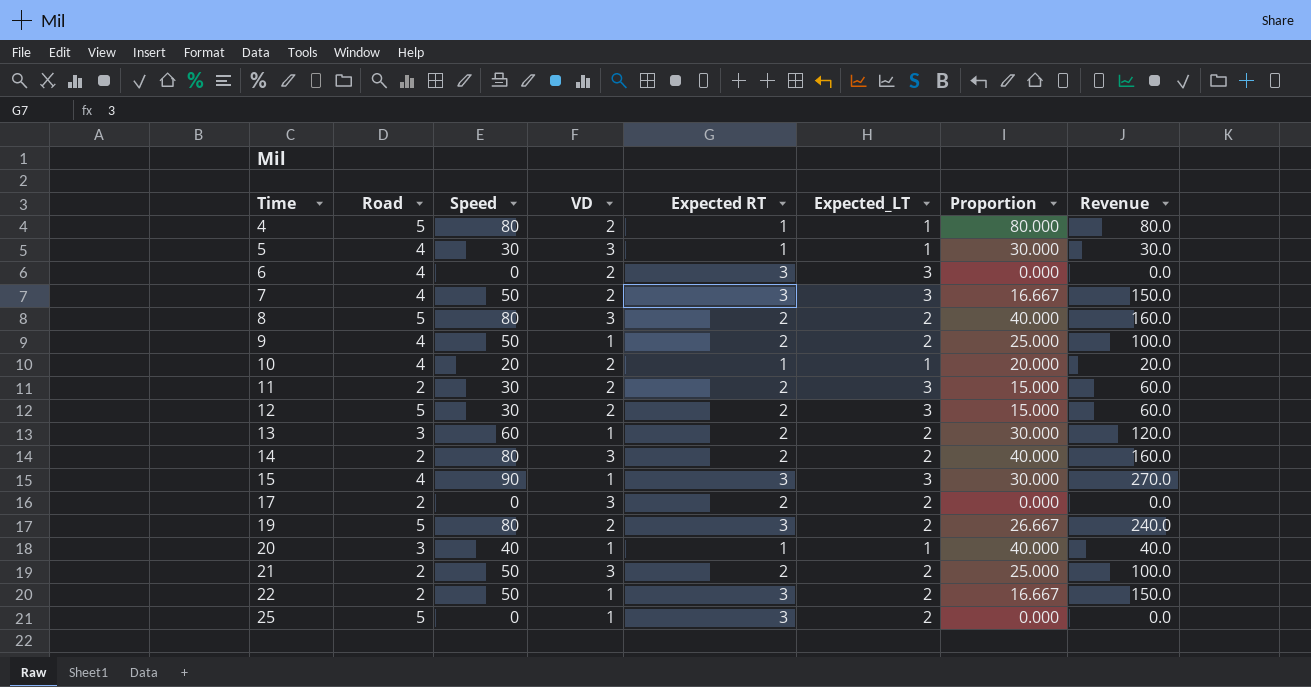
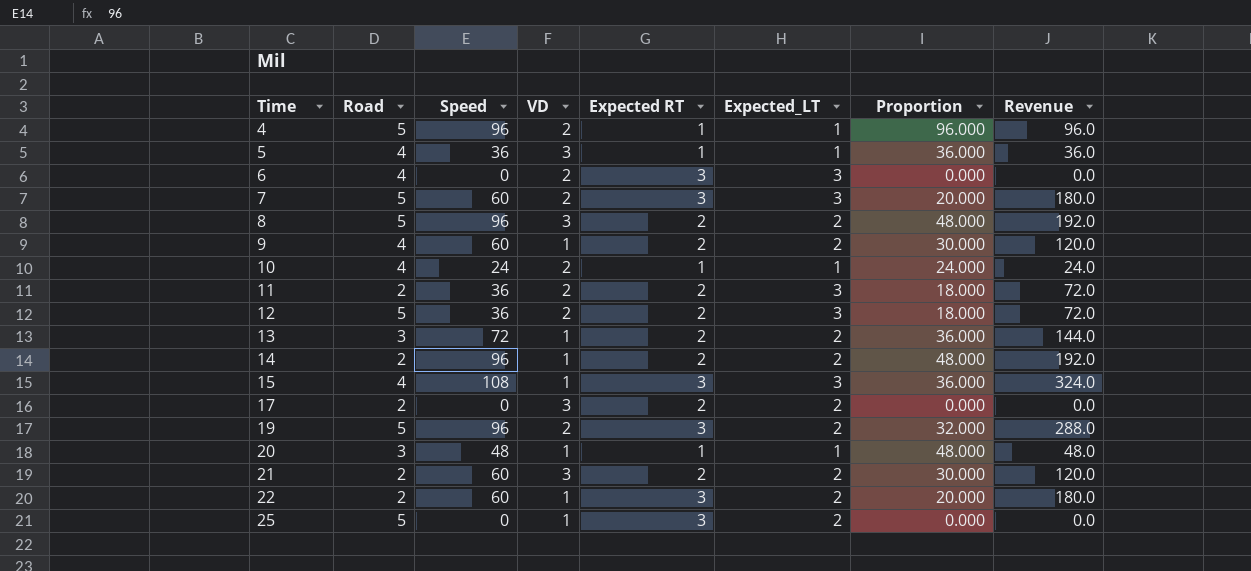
4 | Speed: 80 -> 96
4 | Proportion: 80.000 -> 96.000
4 | Revenue: 80.0 -> 96.0
5 | Speed: 30 -> 36
5 | Proportion: 30.000 -> 36.000
5 | Revenue: 30.0 -> 36.0
7 | Road: 4 -> 5
7 | Speed: 50 -> 60
7 | Proportion: 16.667 -> 20.000
7 | Revenue: 150.0 -> 180.0
8 | Speed: 80 -> 96
8 | Proportion: 40.000 -> 48.000
8 | Revenue: 160.0 -> 192.0
9 | Speed: 50 -> 60
9 | Proportion: 25.000 -> 30.000
9 | Revenue: 100.0 -> 120.0
10 | Speed: 20 -> 24
10 | Proportion: 20.000 -> 24.000
10 | Revenue: 20.0 -> 24.0
11 | Speed: 30 -> 36
11 | Proportion: 15.000 -> 18.000
11 | Revenue: 60.0 -> 72.0
12 | Speed: 30 -> 36
12 | Proportion: 15.000 -> 18.000
12 | Revenue: 60.0 -> 72.0
13 | Speed: 60 -> 72
13 | Proportion: 30.000 -> 36.000
13 | Revenue: 120.0 -> 144.0
14 | Speed: 80 -> 96
14 | VD: 3 -> 1
14 | Proportion: 40.000 -> 48.000
14 | Revenue: 160.0 -> 192.0
15 | Speed: 90 -> 108
15 | Proportion: 30.000 -> 36.000
15 | Revenue: 270.0 -> 324.0
19 | Speed: 80 -> 96
19 | Proportion: 26.667 -> 32.000
19 | Revenue: 240.0 -> 288.0
20 | Speed: 40 -> 48
20 | Proportion: 40.000 -> 48.000
20 | Revenue: 40.0 -> 48.0
21 | Speed: 50 -> 60
21 | Proportion: 25.000 -> 30.000
21 | Revenue: 100.0 -> 120.0
22 | Speed: 50 -> 60
22 | Proportion: 16.667 -> 20.000
22 | Revenue: 150.0 -> 180.0

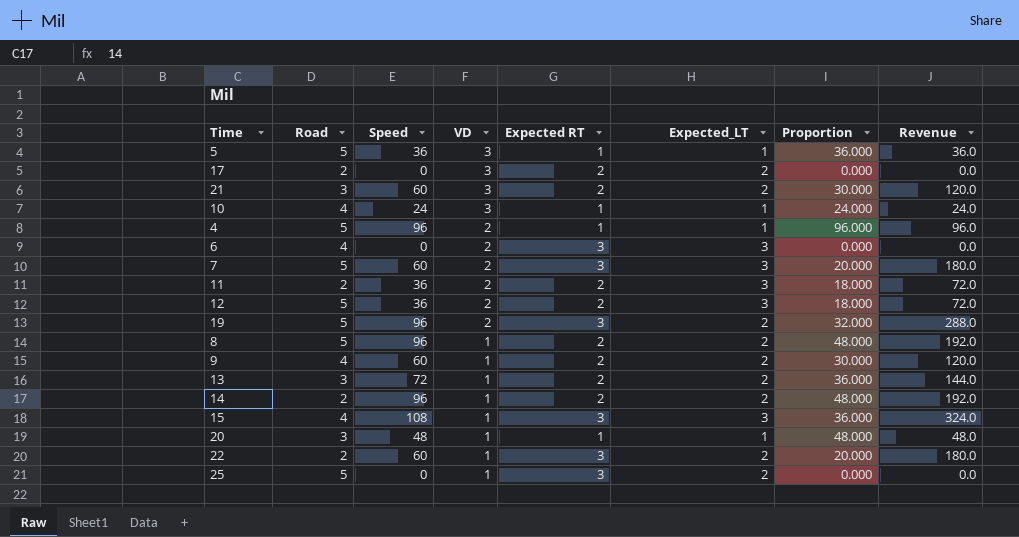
row order: Time ascending -> VD descending
5 | Road: 4 -> 5
21 | Road: 2 -> 3
10 | VD: 2 -> 3
8 | VD: 3 -> 1

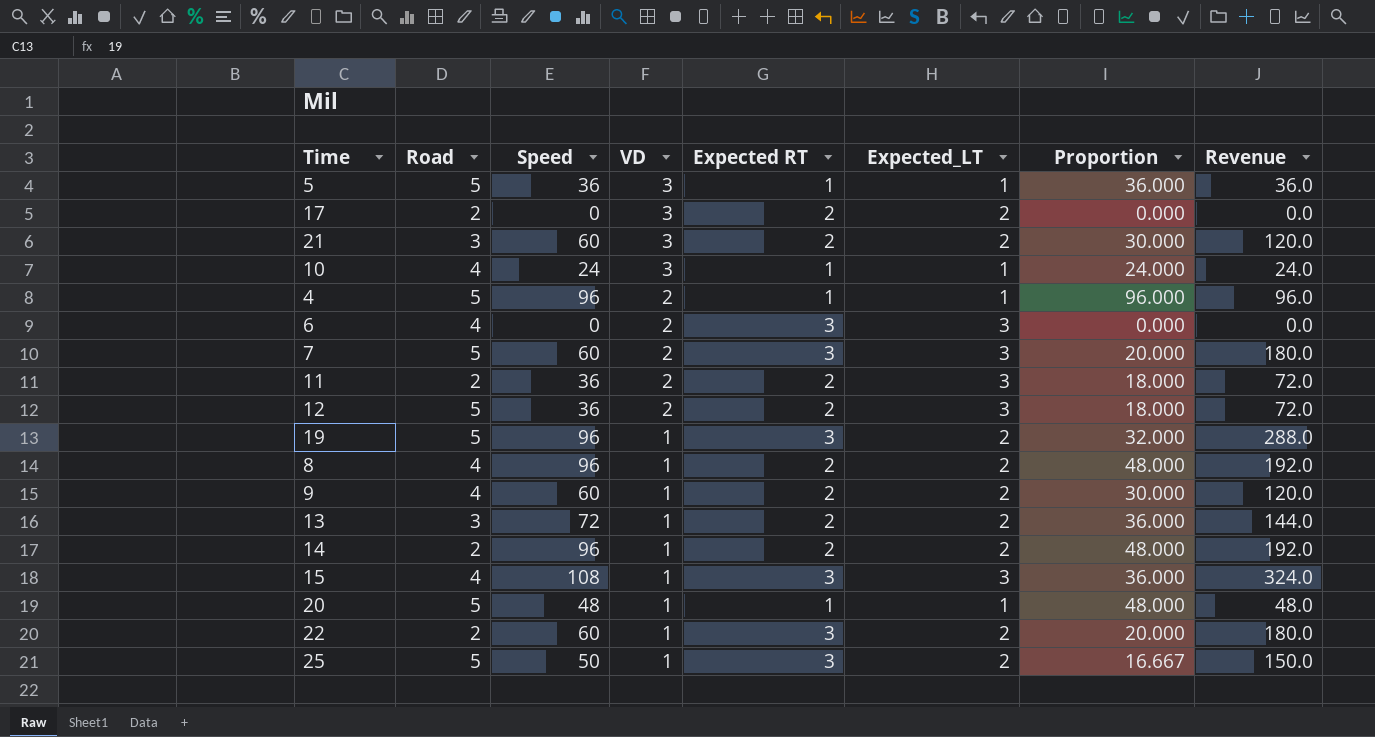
19 | VD: 2 -> 1
8 | Road: 5 -> 4
20 | Road: 3 -> 5
25 | Speed: 0 -> 50
25 | Proportion: 0.000 -> 16.667
25 | Revenue: 0.0 -> 150.0

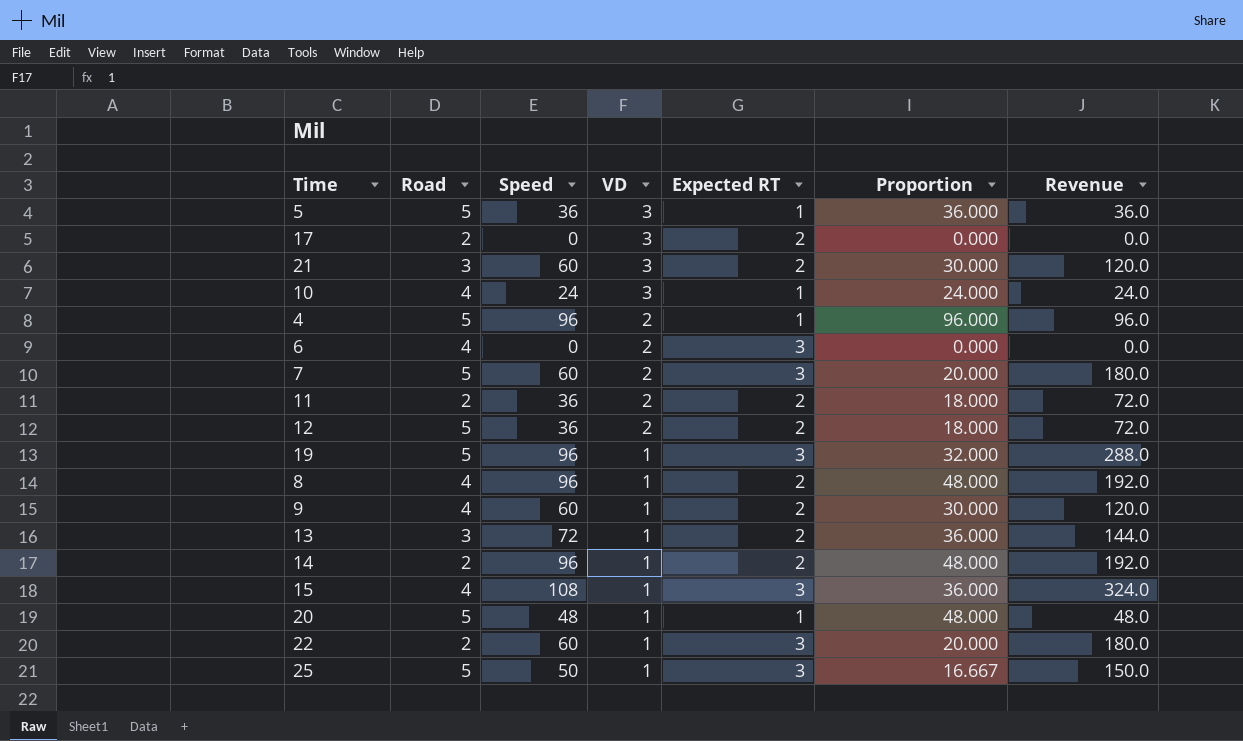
column Expected_LT | position: 6 -> none

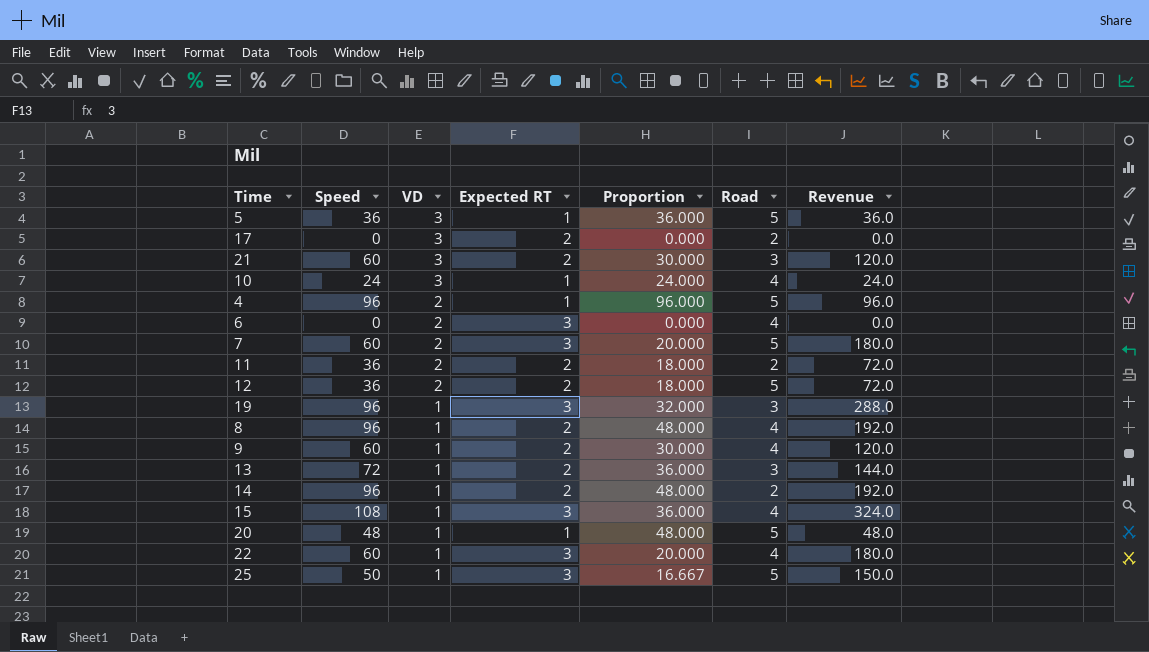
column Road | position: 2 -> 6
19 | Road: 5 -> 3
22 | Road: 2 -> 4

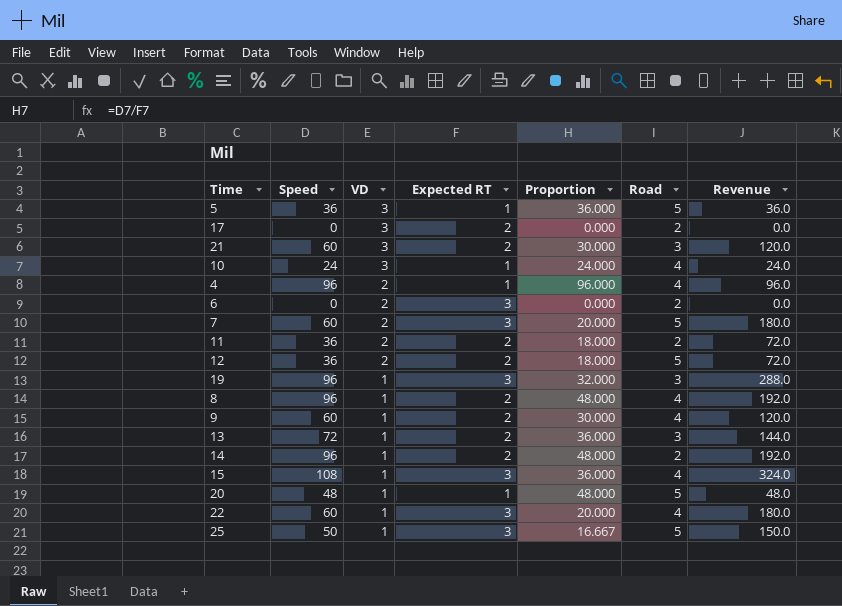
4 | Road: 5 -> 4
6 | Road: 4 -> 2

